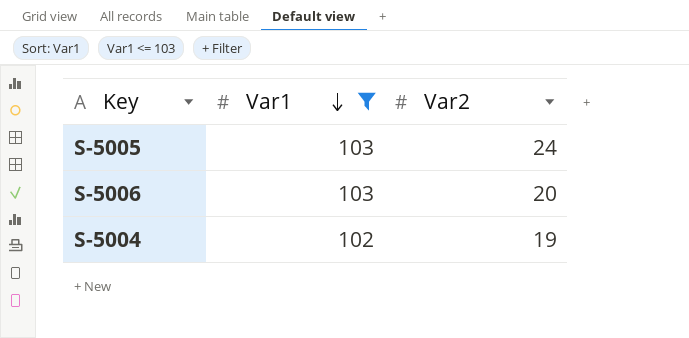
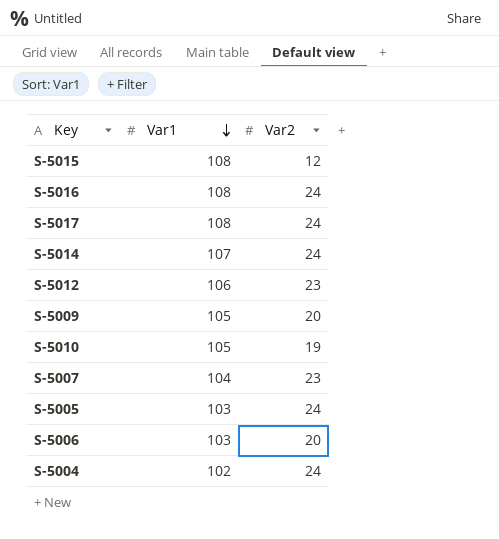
filter: Var1 <= 103 -> none
S-5004 | Var2: 19 -> 24

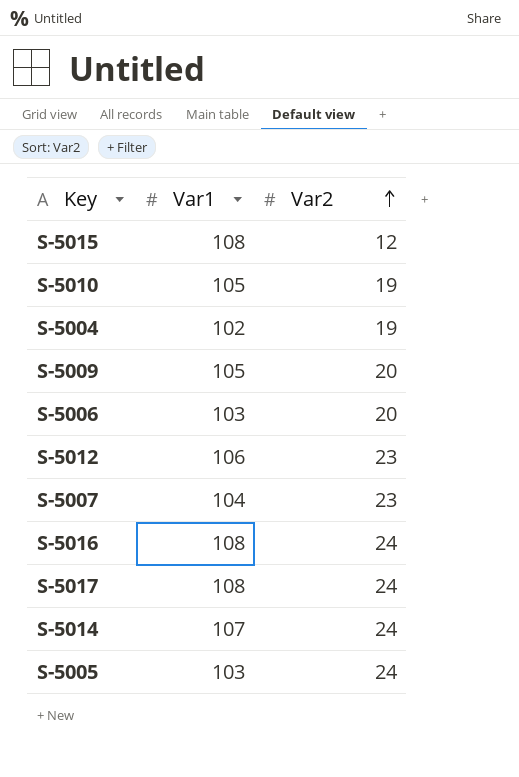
row order: Var1 descending -> Var2 ascending
S-5004 | Var2: 24 -> 19

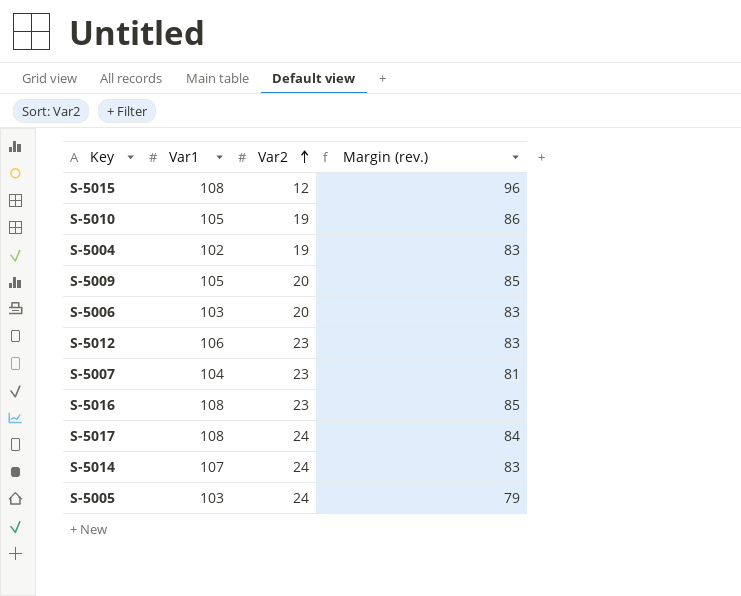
column Margin (rev.) | formula: none -> [Var1] - [Var2]
S-5016 | Var2: 24 -> 23

